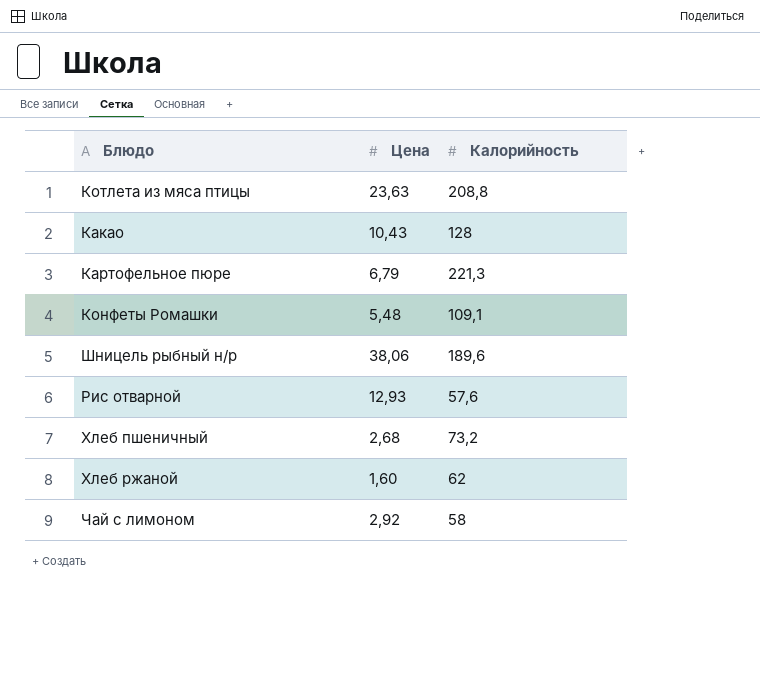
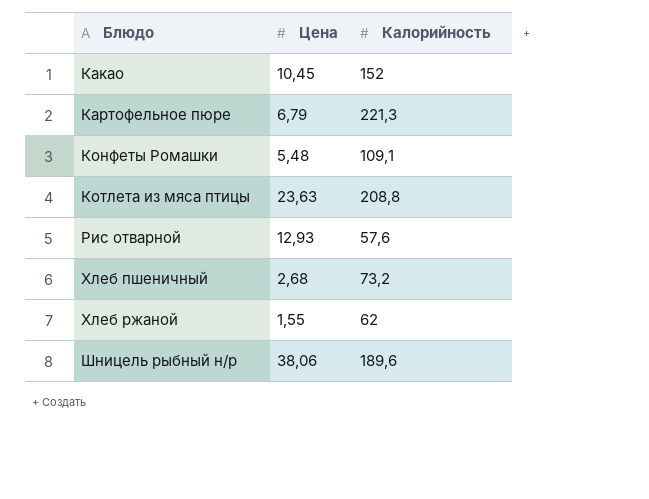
row order: none -> Блюдо ascending
row Чай с лимоном: 2,92 | 58 -> none
Какао | Цена: 10,43 -> 10,45
Какао | Калорийность: 128 -> 152
Хлеб ржаной | Цена: 1,60 -> 1,55

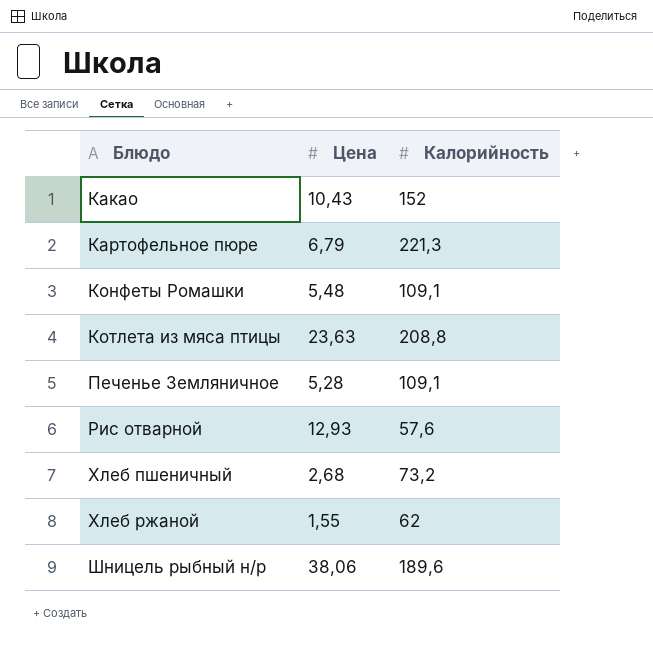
Какао | Цена: 10,45 -> 10,43
row Печенье Земляничное: none -> 5,28 | 109,1

